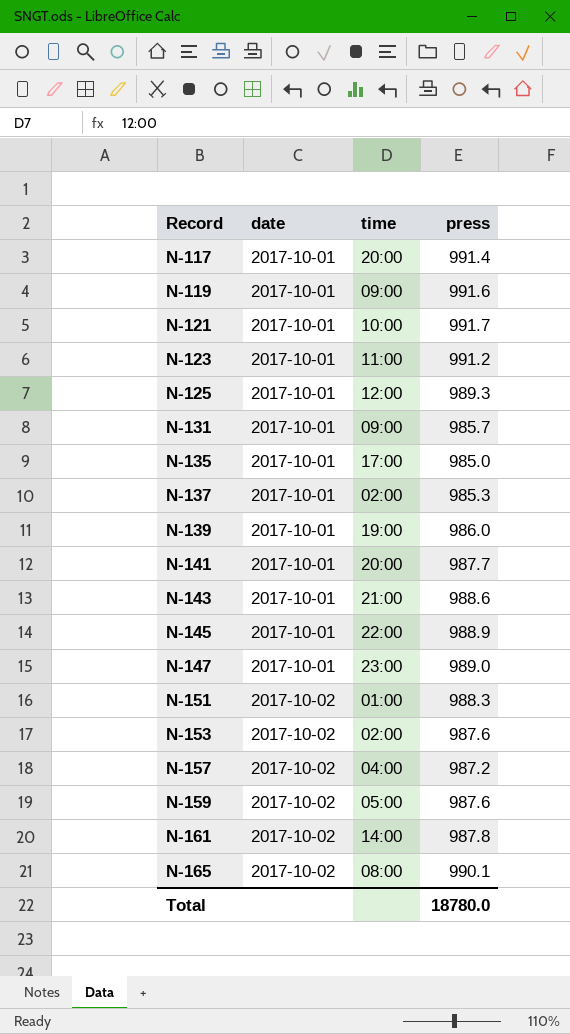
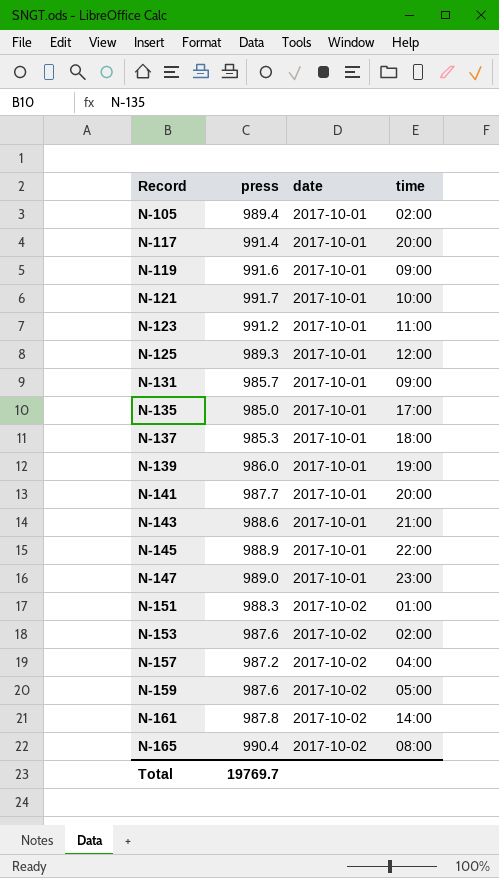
column press | position: 4 -> 2
row N-105: none -> 989.4 | 2017-10-01 | 02:00
N-137 | time: 02:00 -> 18:00
N-165 | press: 990.1 -> 990.4
Total | press: 18780.0 -> 19769.7

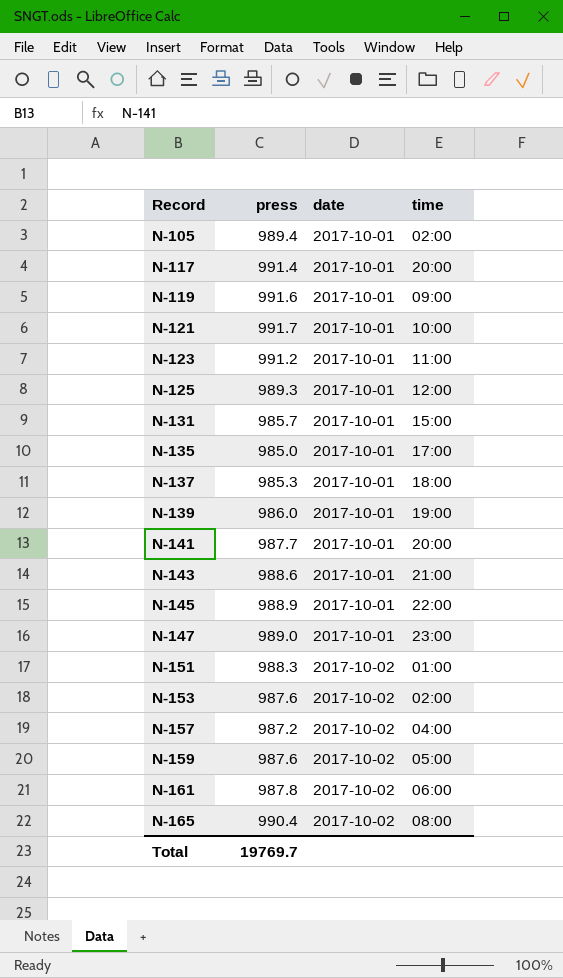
N-131 | time: 09:00 -> 15:00
N-161 | time: 14:00 -> 06:00

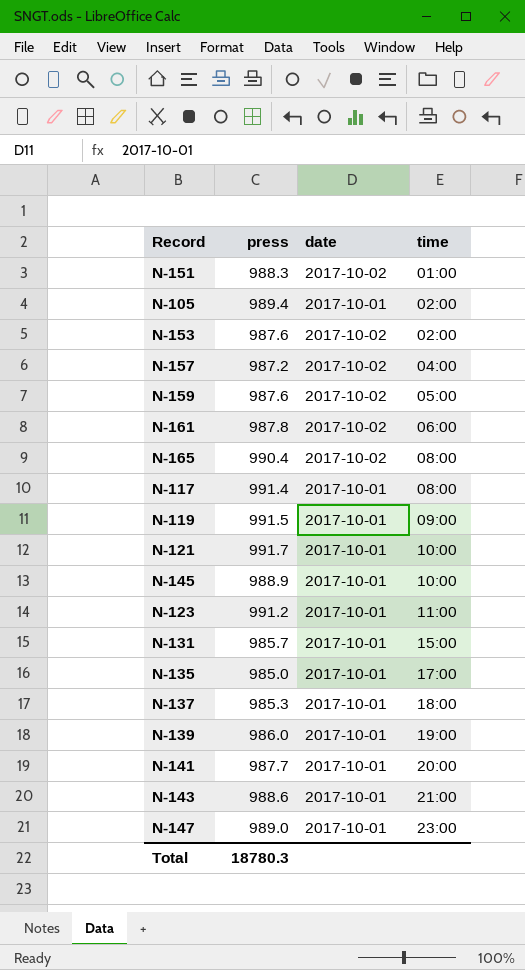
row order: Record ascending -> time ascending
row N-125: 989.3 | 2017-10-01 | 12:00 -> none
N-117 | time: 20:00 -> 08:00
N-119 | press: 991.6 -> 991.5
N-145 | time: 22:00 -> 10:00
Total | press: 19769.7 -> 18780.3

